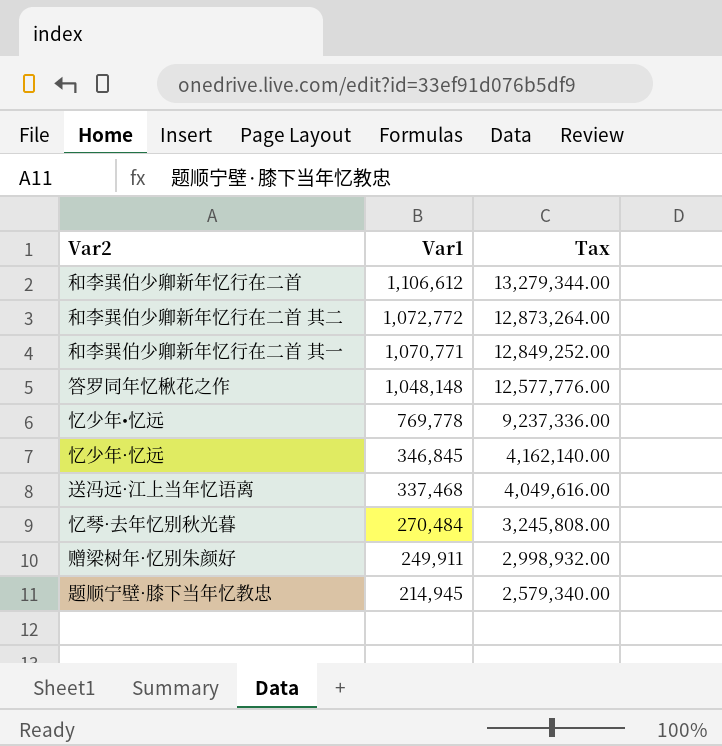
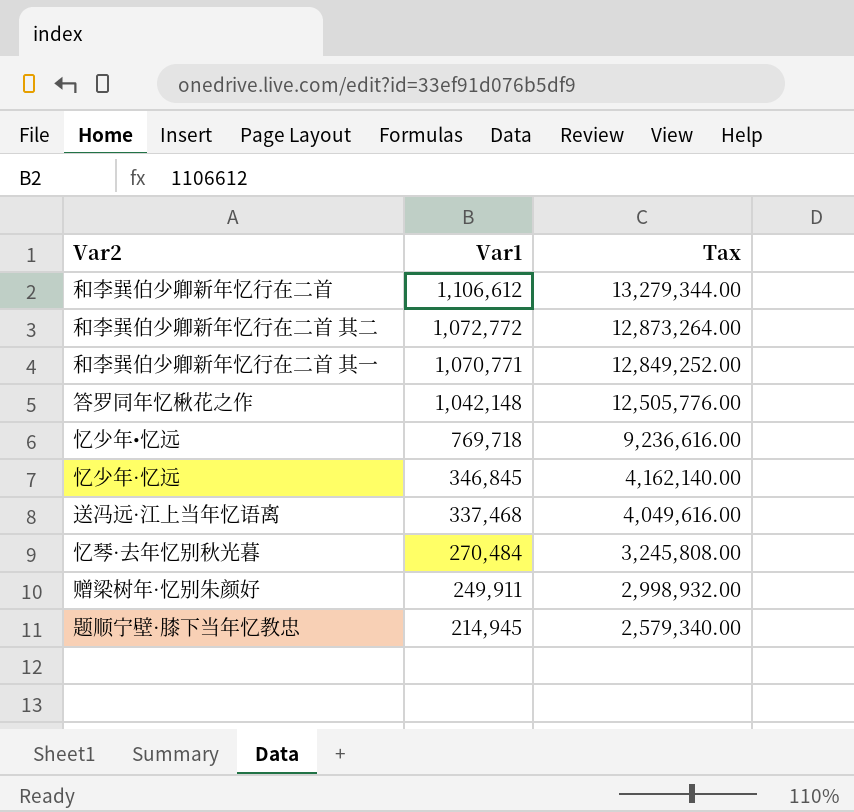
答罗同年忆楸花之作 | Var1: 1,048,148 -> 1,042,148
答罗同年忆楸花之作 | Tax: 12,577,776.00 -> 12,505,776.00
忆少年•忆远 | Var1: 769,778 -> 769,718
忆少年•忆远 | Tax: 9,237,336.00 -> 9,236,616.00

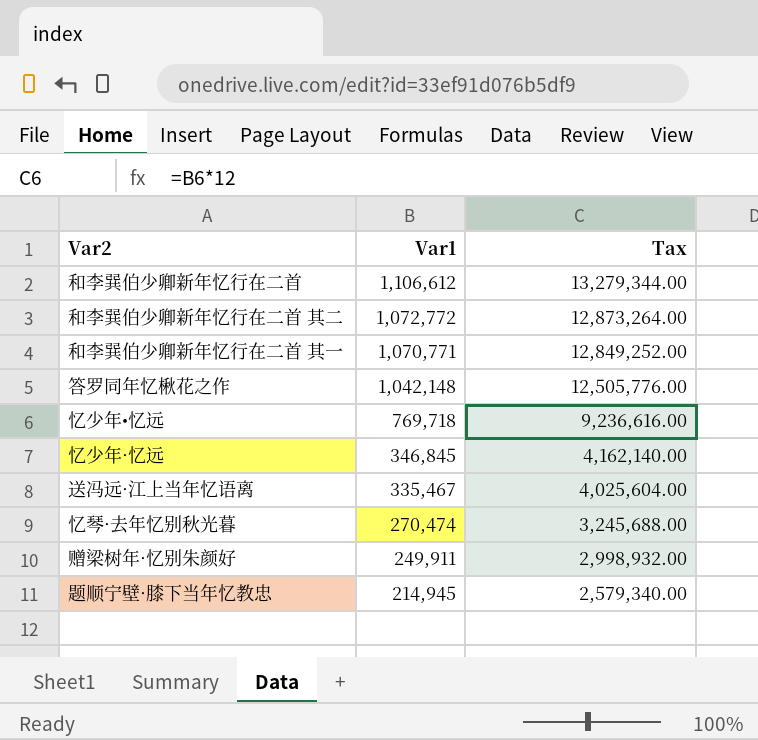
送冯远·江上当年忆语离 | Var1: 337,468 -> 335,467
送冯远·江上当年忆语离 | Tax: 4,049,616.00 -> 4,025,604.00
忆琴·去年忆别秋光暮 | Var1: 270,484 -> 270,474
忆琴·去年忆别秋光暮 | Tax: 3,245,808.00 -> 3,245,688.00

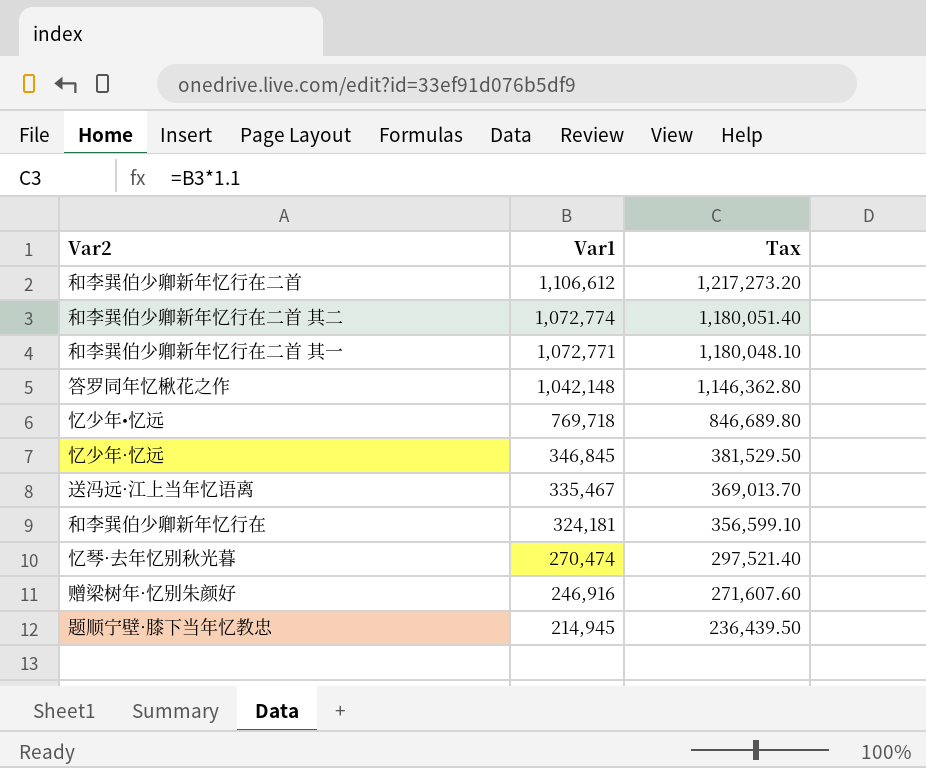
column Tax | formula: [Var1] * 12 -> [Var1] * 1.1
和李巽伯少卿新年忆行在二首 其二 | Var1: 1,072,772 -> 1,072,774
和李巽伯少卿新年忆行在二首 其一 | Var1: 1,070,771 -> 1,072,771
row 和李巽伯少卿新年忆行在: none -> 324,181 | 356,599.10
赠梁树年·忆别朱颜好 | Var1: 249,911 -> 246,916

